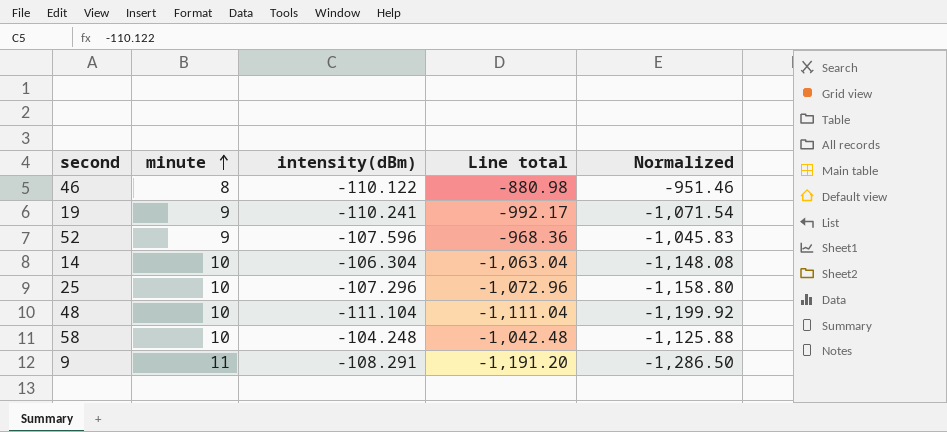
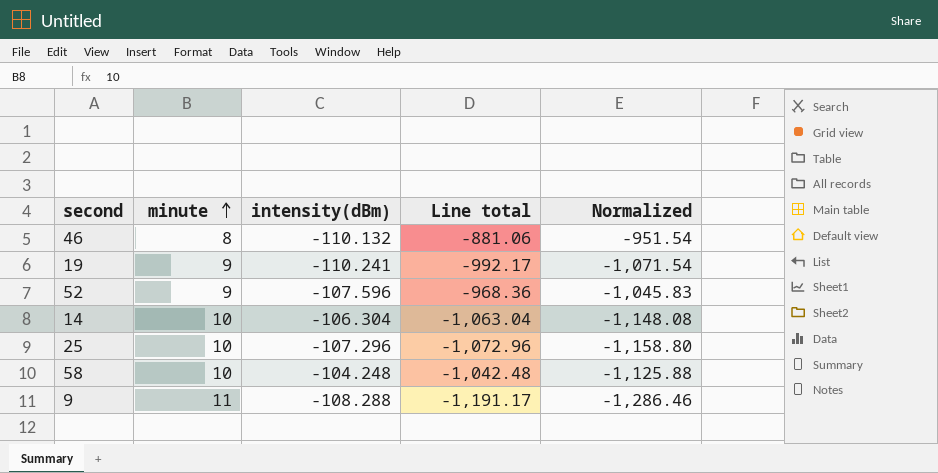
row 48: 10 | -111.104 | -1,111.04 | -1,199.92 -> none
46 | intensity(dBm): -110.122 -> -110.132
46 | Line total: -880.98 -> -881.06
46 | Normalized: -951.46 -> -951.54
9 | intensity(dBm): -108.291 -> -108.288
9 | Line total: -1,191.20 -> -1,191.17
9 | Normalized: -1,286.50 -> -1,286.46

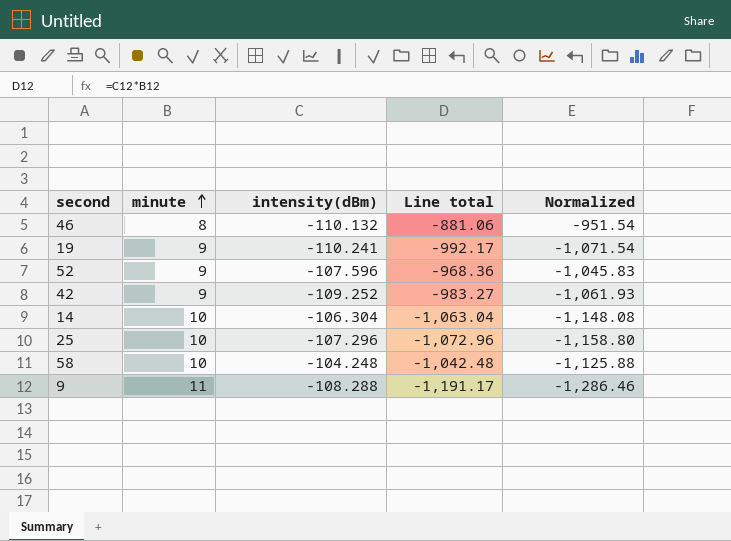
row 42: none -> 9 | -109.252 | -983.27 | -1,061.93

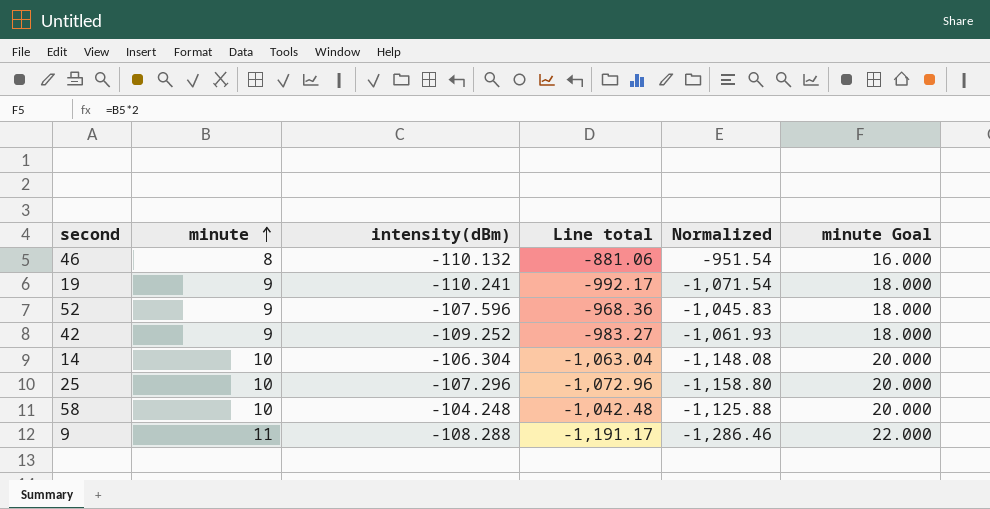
column minute Goal | formula: none -> [minute] * 2

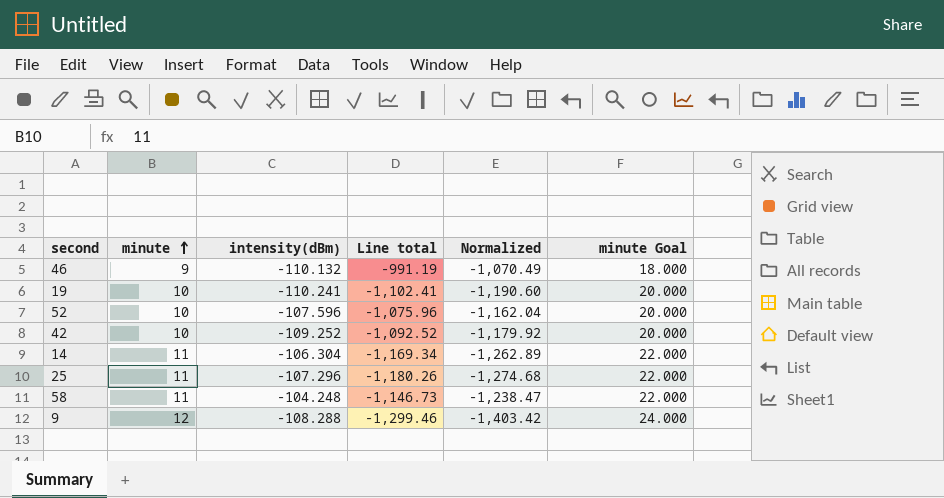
46 | minute: 8 -> 9
46 | Line total: -881.06 -> -991.19
46 | Normalized: -951.54 -> -1,070.49
46 | minute Goal: 16.000 -> 18.000
19 | minute: 9 -> 10
19 | Line total: -992.17 -> -1,102.41
19 | Normalized: -1,071.54 -> -1,190.60
19 | minute Goal: 18.000 -> 20.000
52 | minute: 9 -> 10
52 | Line total: -968.36 -> -1,075.96
52 | Normalized: -1,045.83 -> -1,162.04
52 | minute Goal: 18.000 -> 20.000
42 | minute: 9 -> 10
42 | Line total: -983.27 -> -1,092.52
42 | Normalized: -1,061.93 -> -1,179.92
42 | minute Goal: 18.000 -> 20.000
14 | minute: 10 -> 11
14 | Line total: -1,063.04 -> -1,169.34
14 | Normalized: -1,148.08 -> -1,262.89
14 | minute Goal: 20.000 -> 22.000
25 | minute: 10 -> 11
25 | Line total: -1,072.96 -> -1,180.26
25 | Normalized: -1,158.80 -> -1,274.68
25 | minute Goal: 20.000 -> 22.000
58 | minute: 10 -> 11
58 | Line total: -1,042.48 -> -1,146.73
58 | Normalized: -1,125.88 -> -1,238.47
58 | minute Goal: 20.000 -> 22.000
9 | minute: 11 -> 12
9 | Line total: -1,191.17 -> -1,299.46
9 | Normalized: -1,286.46 -> -1,403.42
9 | minute Goal: 22.000 -> 24.000

